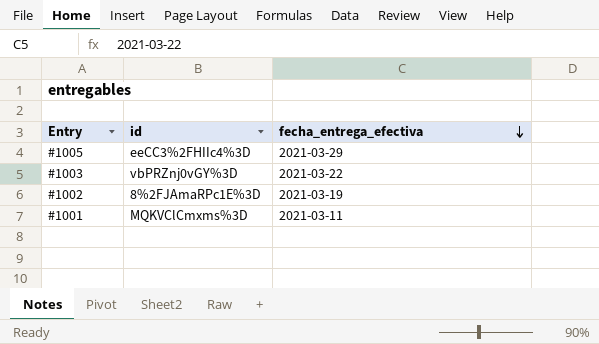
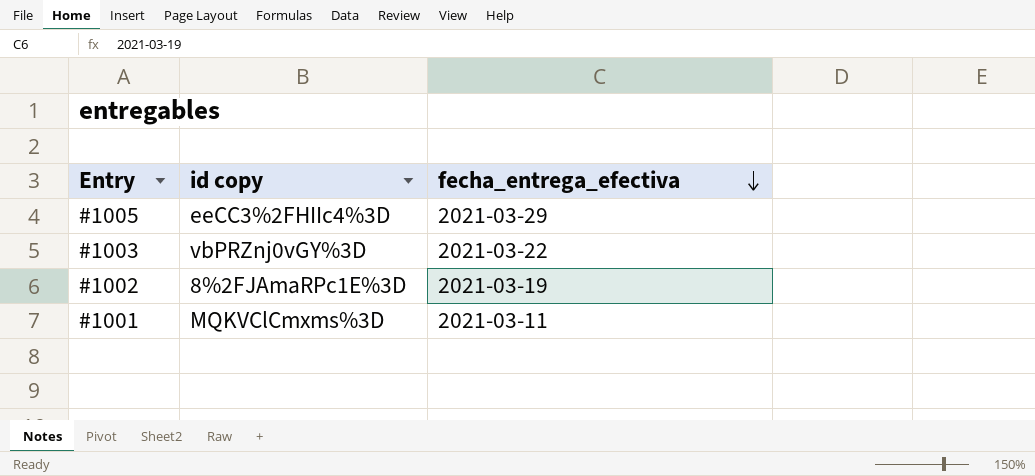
column name: id -> id copy

